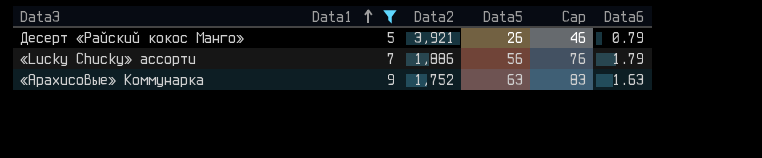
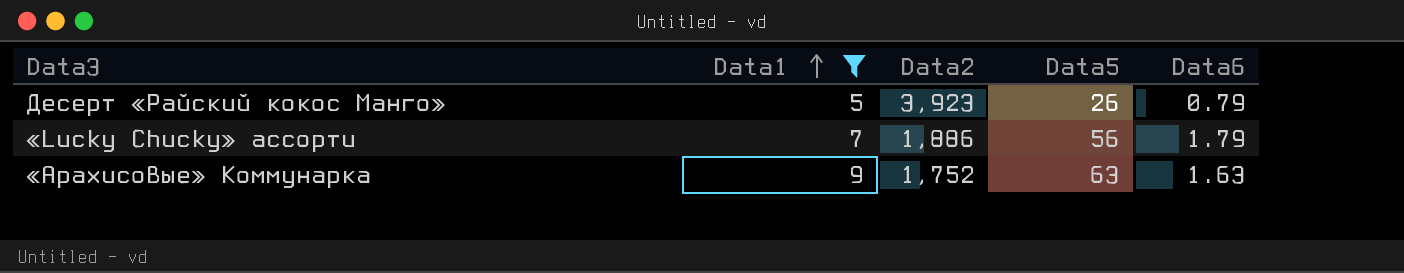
column Cap | formula: [Data5] + 20 -> none
Десерт «Райский кокос Манго» | Data2: 3,921 -> 3,923

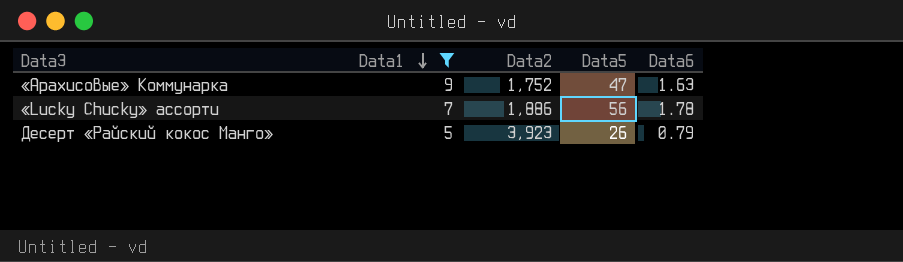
row order: Data1 ascending -> Data1 descending
«Арахисовые» Коммунарка | Data5: 63 -> 47
«Lucky Chucky» ассорти | Data6: 1.79 -> 1.78

